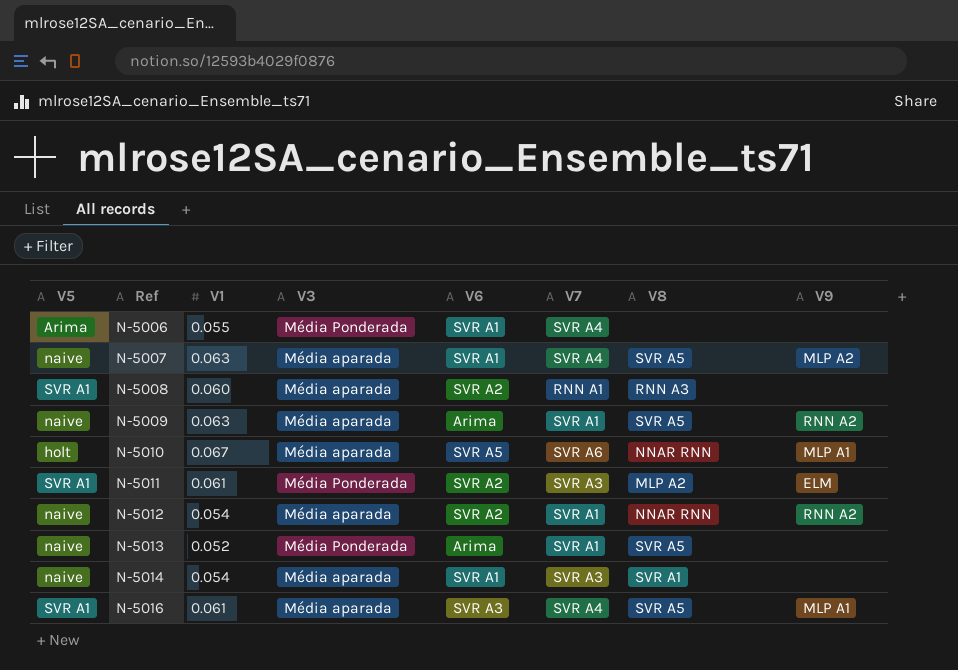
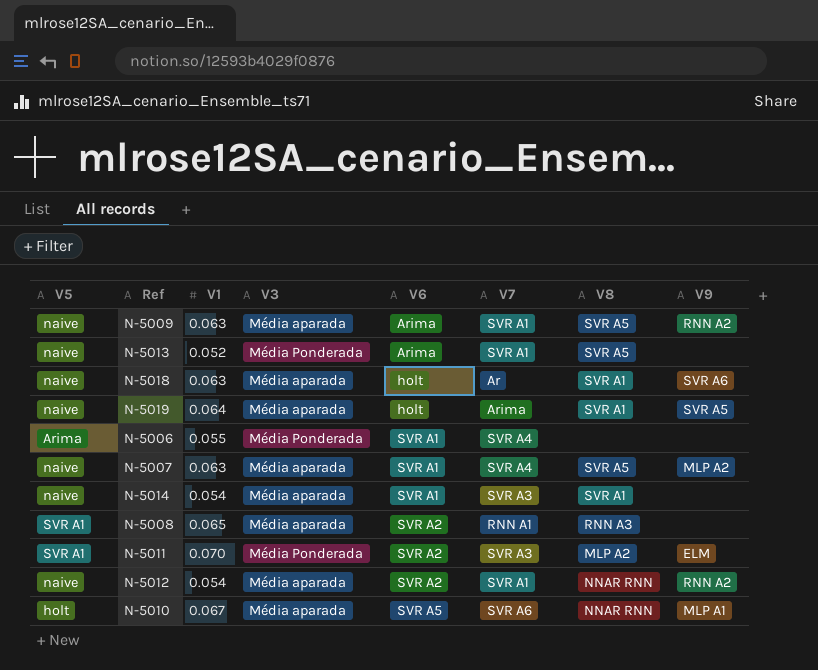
row order: Ref ascending -> V6 ascending
row N-5016: SVR A1 | 0.061 | Média aparada | SVR A3 | SVR A4 | SVR A5 | MLP A1 -> none
row N-5018: none -> naive | 0.063 | Média aparada | holt | Ar | SVR A1 | SVR A6
row N-5019: none -> naive | 0.064 | Média aparada | holt | Arima | SVR A1 | SVR A5
N-5008 | V1: 0.060 -> 0.065
N-5011 | V1: 0.061 -> 0.070

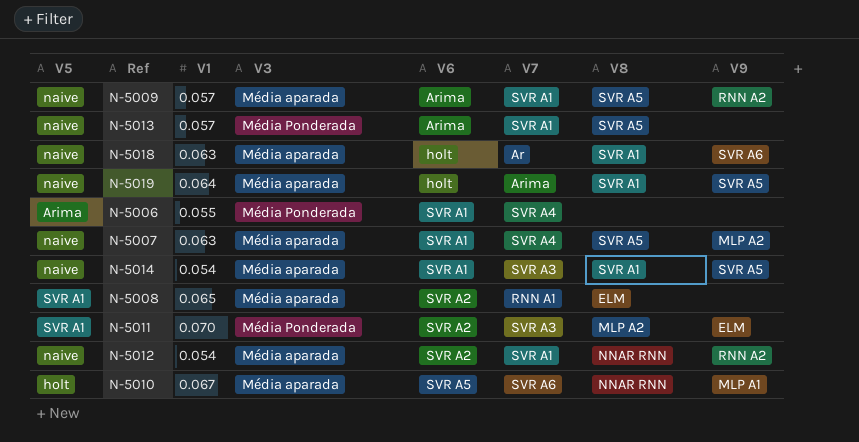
N-5009 | V1: 0.063 -> 0.057
N-5013 | V1: 0.052 -> 0.057
N-5014 | V9: none -> SVR A5
N-5008 | V8: RNN A3 -> ELM

